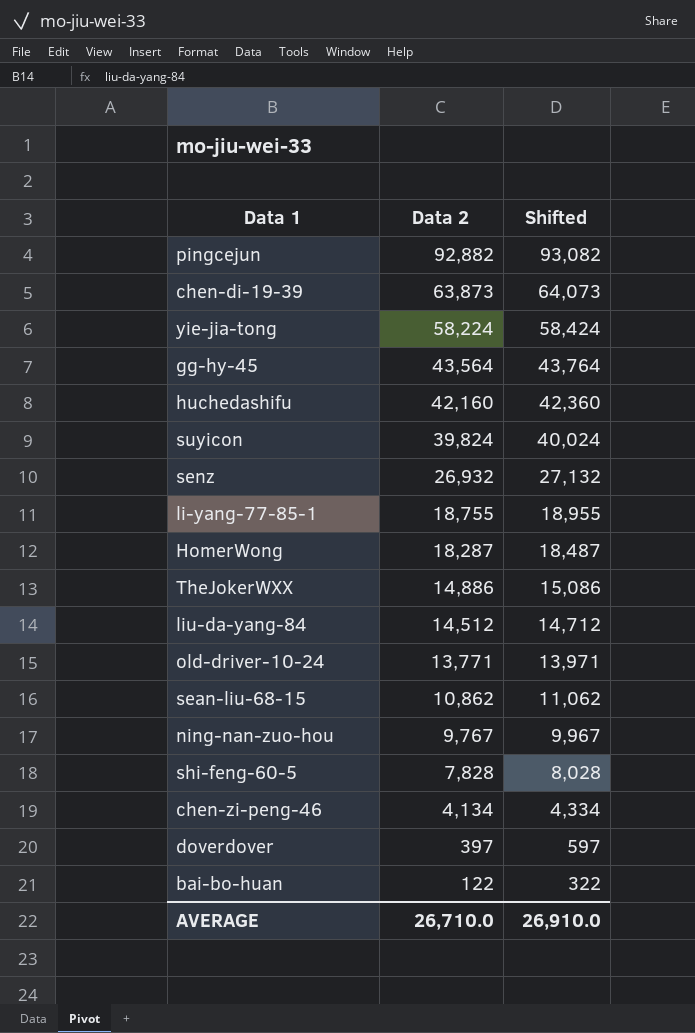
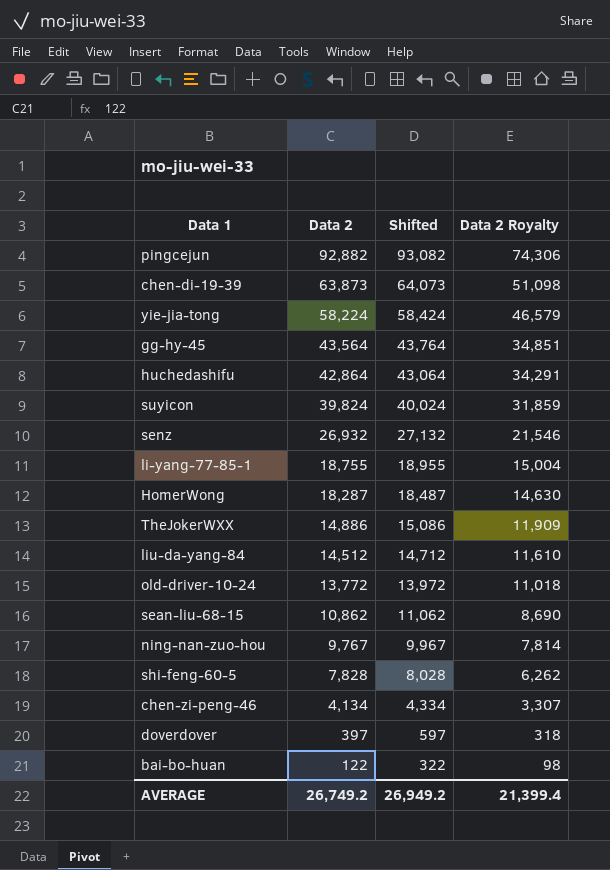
column Data 2 Royalty | formula: none -> [Data 2] * 0.8
huchedashifu | Data 2: 42,160 -> 42,864
huchedashifu | Shifted: 42,360 -> 43,064
old-driver-10-24 | Data 2: 13,771 -> 13,772
old-driver-10-24 | Shifted: 13,971 -> 13,972
AVERAGE | Data 2: 26,710.0 -> 26,749.2
AVERAGE | Shifted: 26,910.0 -> 26,949.2

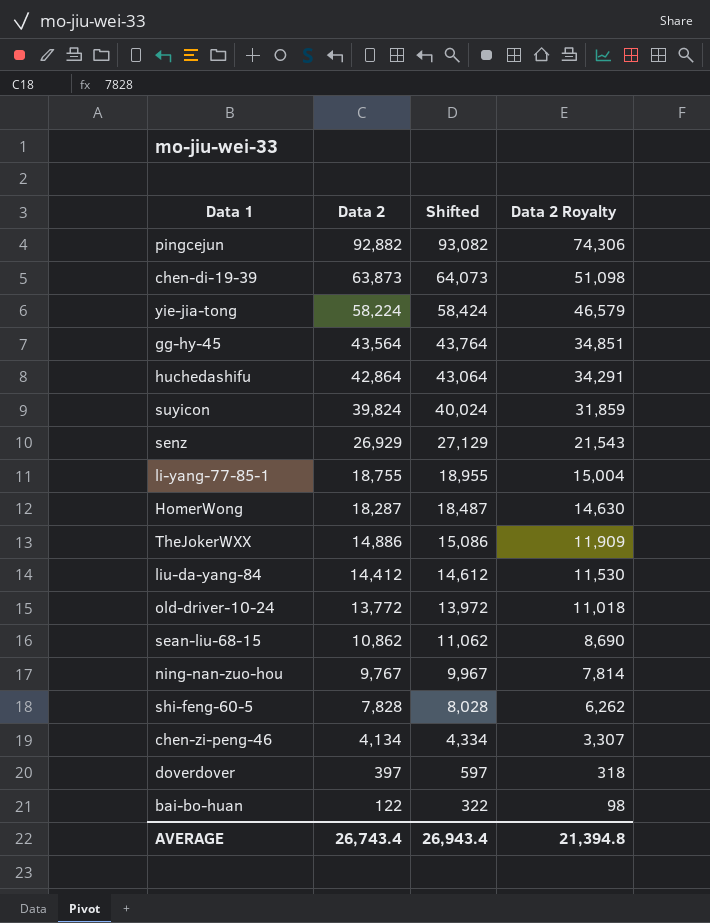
senz | Data 2: 26,932 -> 26,929
senz | Shifted: 27,132 -> 27,129
senz | Data 2 Royalty: 21,546 -> 21,543
liu-da-yang-84 | Data 2: 14,512 -> 14,412
liu-da-yang-84 | Shifted: 14,712 -> 14,612
liu-da-yang-84 | Data 2 Royalty: 11,610 -> 11,530
AVERAGE | Data 2: 26,749.2 -> 26,743.4
AVERAGE | Shifted: 26,949.2 -> 26,943.4
AVERAGE | Data 2 Royalty: 21,399.4 -> 21,394.8

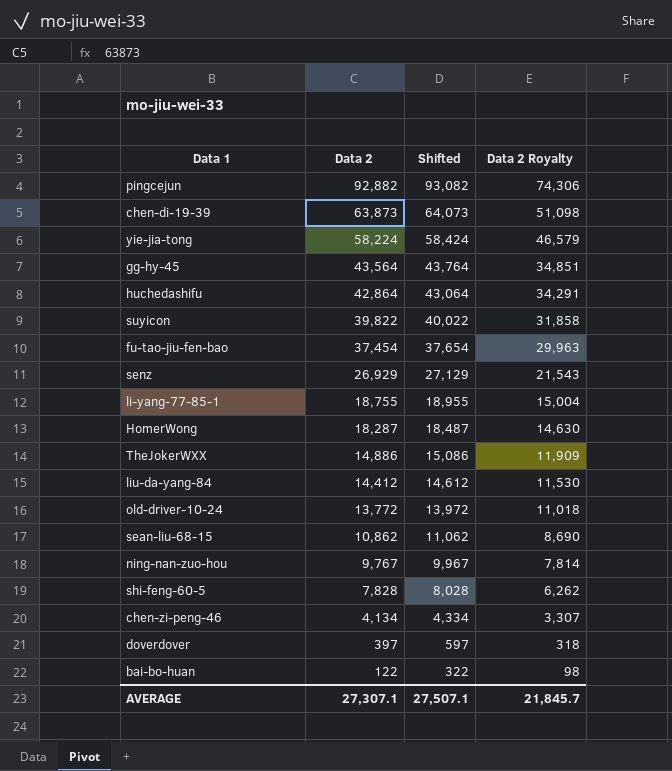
suyicon | Data 2: 39,824 -> 39,822
suyicon | Shifted: 40,024 -> 40,022
suyicon | Data 2 Royalty: 31,859 -> 31,858
row fu-tao-jiu-fen-bao: none -> 37,454 | 37,654 | 29,963
AVERAGE | Data 2: 26,743.4 -> 27,307.1
AVERAGE | Shifted: 26,943.4 -> 27,507.1
AVERAGE | Data 2 Royalty: 21,394.8 -> 21,845.7

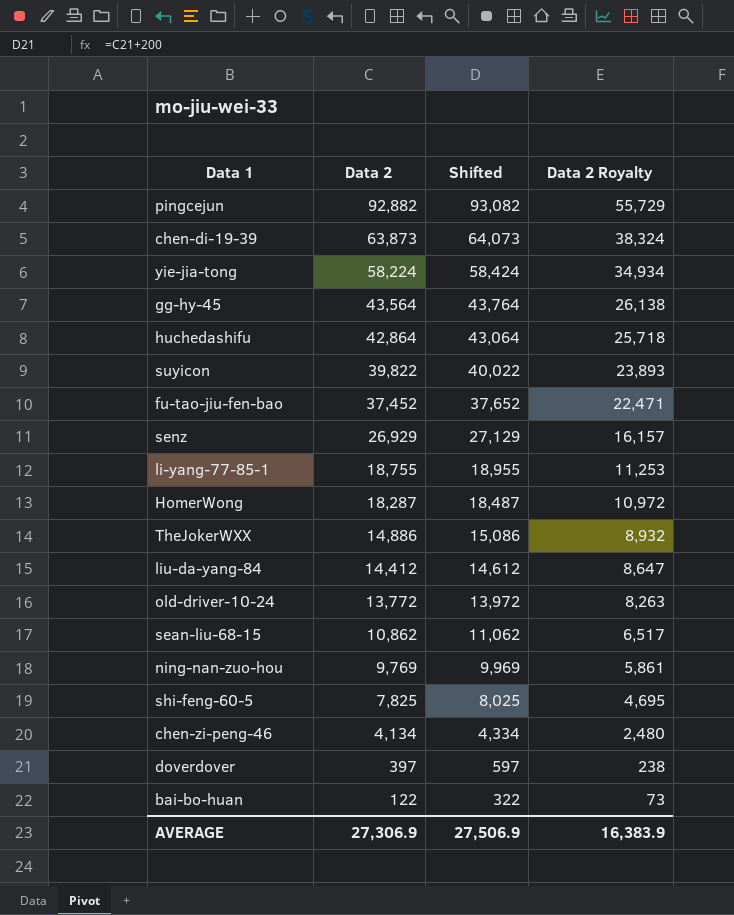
column Data 2 Royalty | formula: [Data 2] * 0.8 -> [Data 2] * 0.6
fu-tao-jiu-fen-bao | Data 2: 37,454 -> 37,452
fu-tao-jiu-fen-bao | Shifted: 37,654 -> 37,652
ning-nan-zuo-hou | Data 2: 9,767 -> 9,769
ning-nan-zuo-hou | Shifted: 9,967 -> 9,969
shi-feng-60-5 | Data 2: 7,828 -> 7,825
shi-feng-60-5 | Shifted: 8,028 -> 8,025
AVERAGE | Data 2: 27,307.1 -> 27,306.9
AVERAGE | Shifted: 27,507.1 -> 27,506.9
AVERAGE | Data 2 Royalty: 21,845.7 -> 16,383.9

